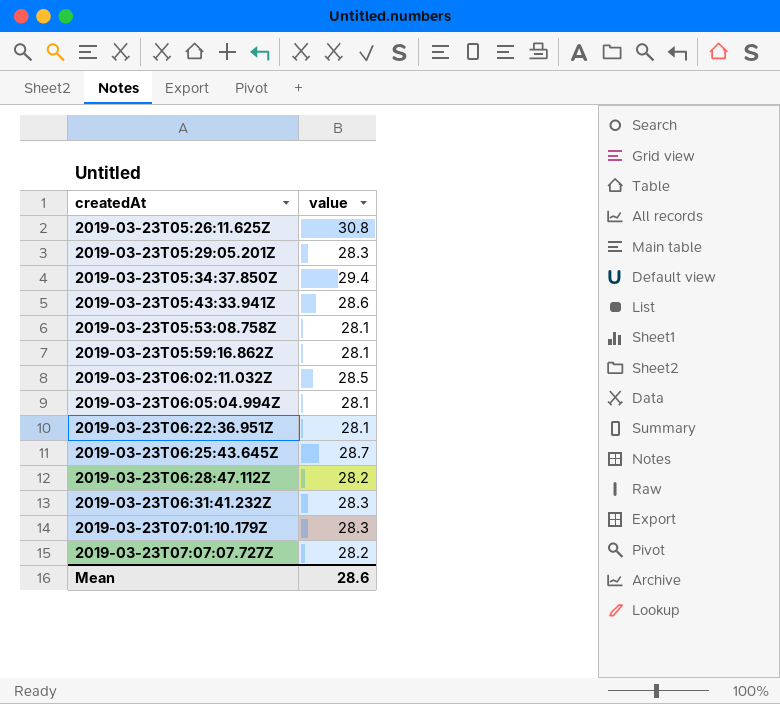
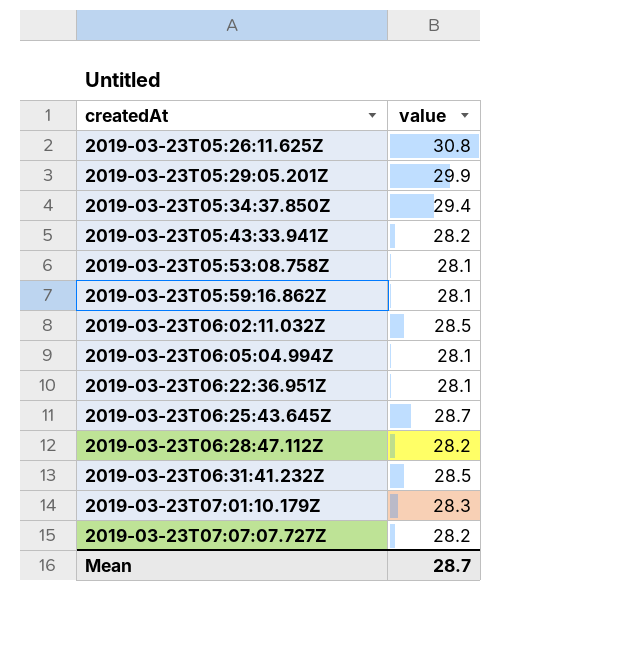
2019-03-23T05:29:05.201Z | value: 28.3 -> 29.9
2019-03-23T05:43:33.941Z | value: 28.6 -> 28.2
2019-03-23T06:31:41.232Z | value: 28.3 -> 28.5
Mean | value: 28.6 -> 28.7

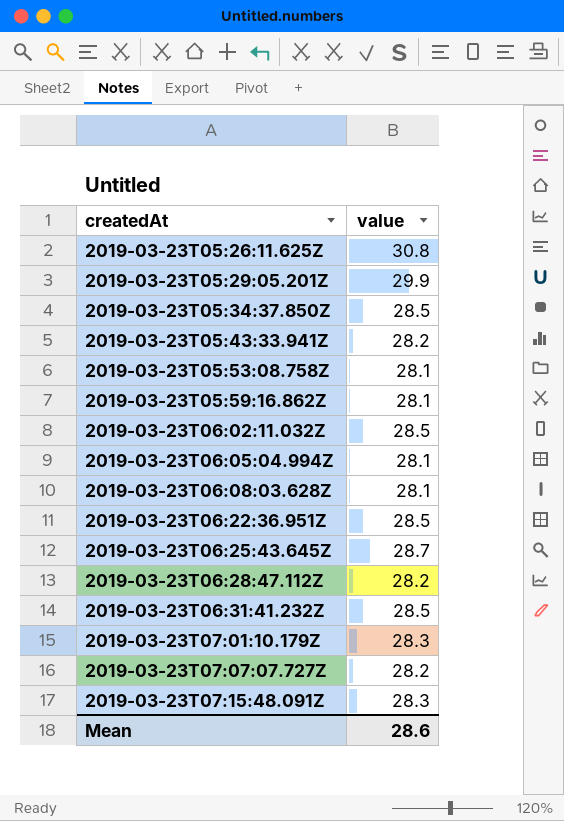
2019-03-23T05:34:37.850Z | value: 29.4 -> 28.5
row 2019-03-23T06:08:03.628Z: none -> 28.1
2019-03-23T06:22:36.951Z | value: 28.1 -> 28.5
row 2019-03-23T07:15:48.091Z: none -> 28.3
Mean | value: 28.7 -> 28.6

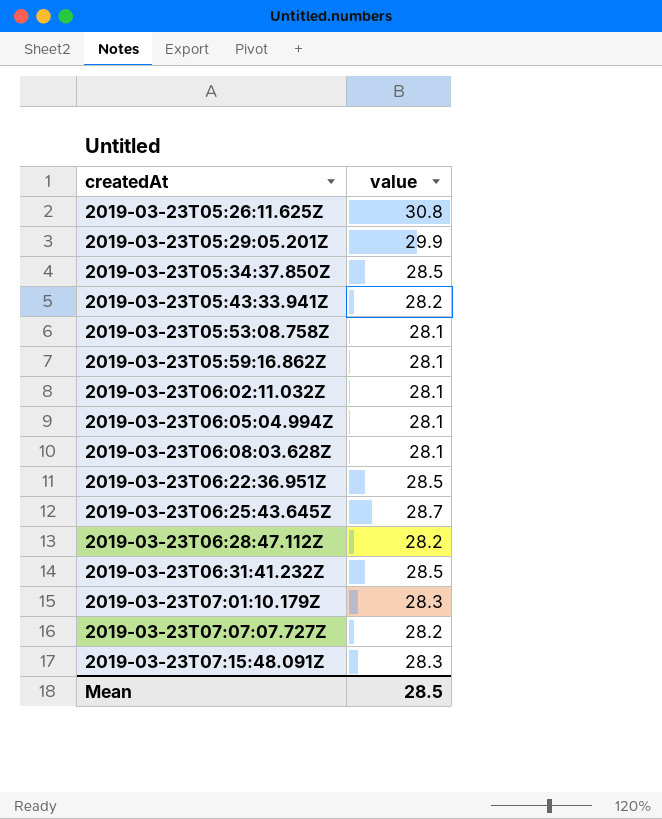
2019-03-23T06:02:11.032Z | value: 28.5 -> 28.1
Mean | value: 28.6 -> 28.5

